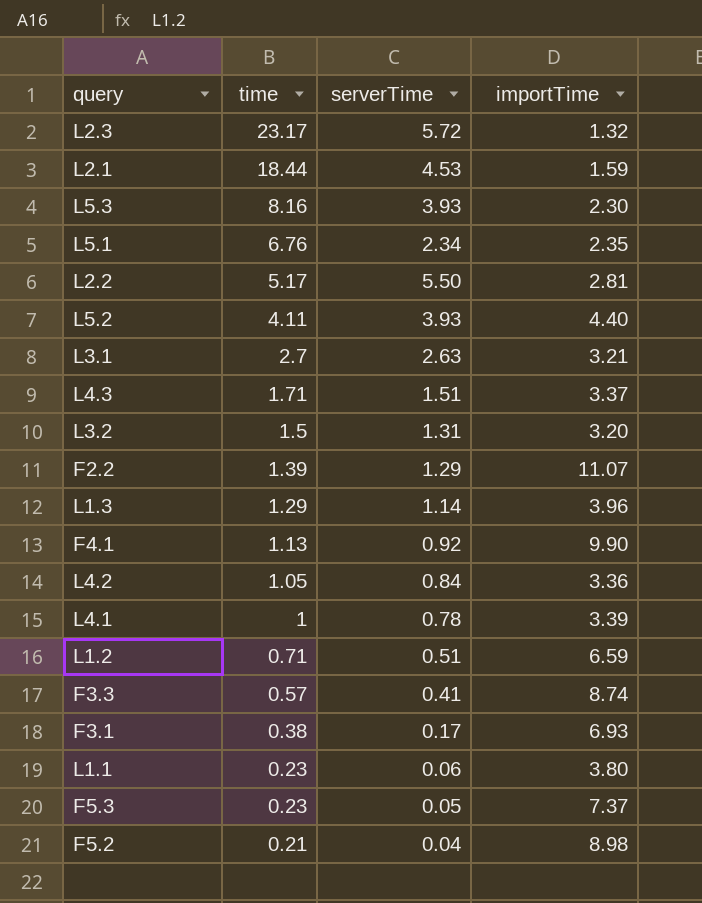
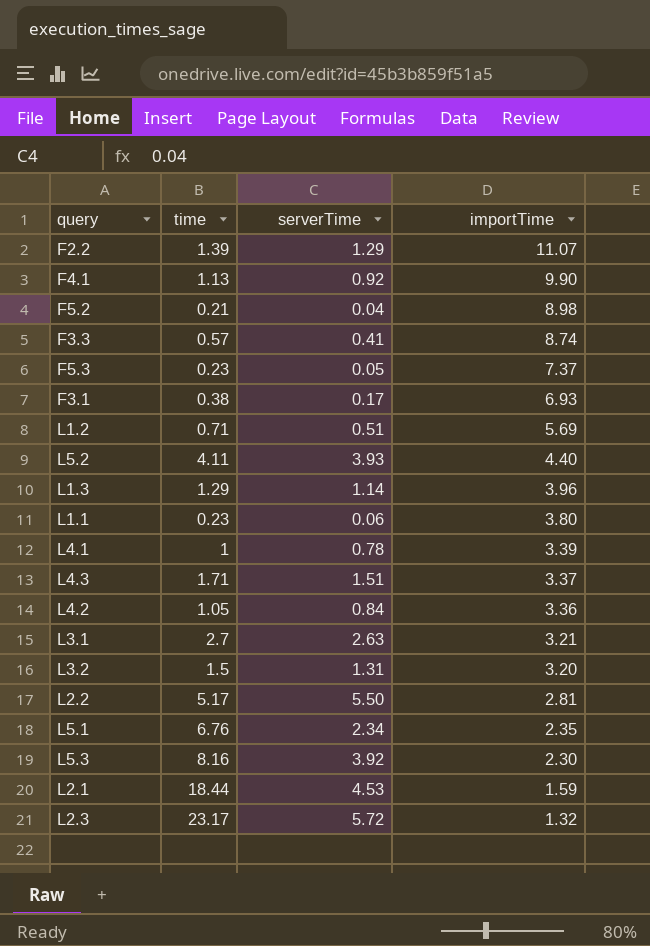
row order: time descending -> importTime descending
L1.2 | importTime: 6.59 -> 5.69
L5.3 | serverTime: 3.93 -> 3.92

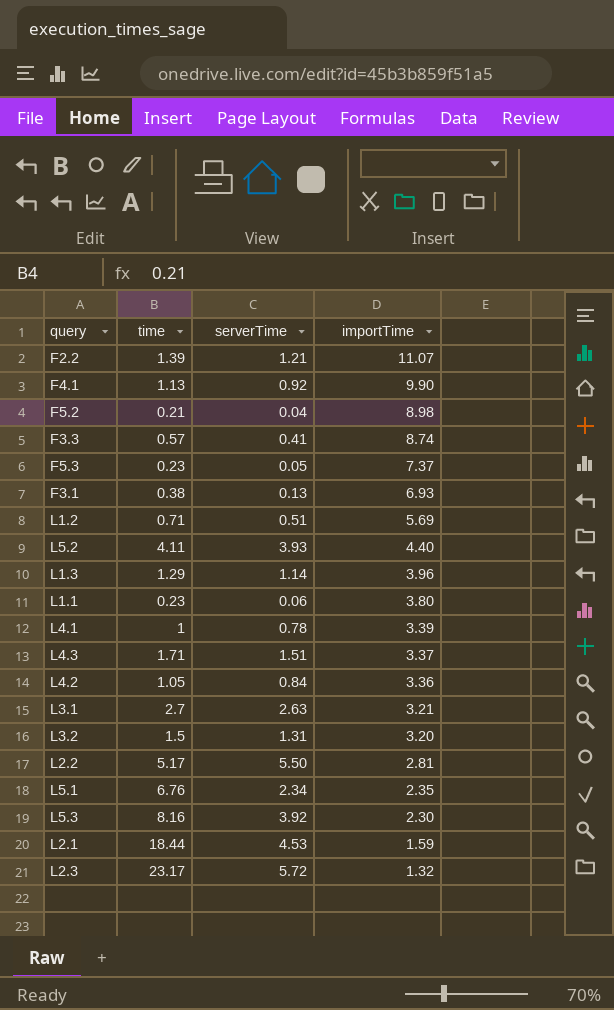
F2.2 | serverTime: 1.29 -> 1.21
F3.1 | serverTime: 0.17 -> 0.13

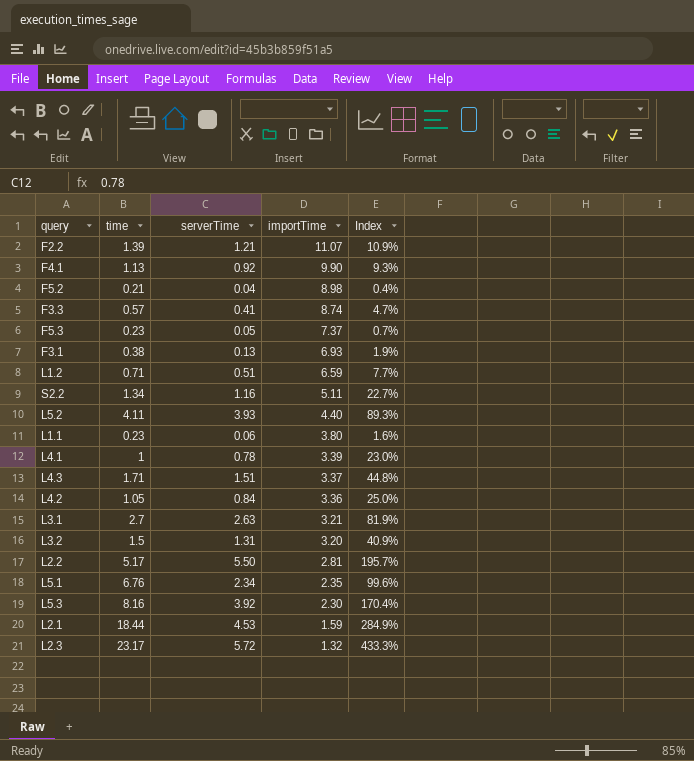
column Index | formula: none -> [serverTime] / [importTime]
row L1.3: 1.29 | 1.14 | 3.96 -> none
L1.2 | importTime: 5.69 -> 6.59
row S2.2: none -> 1.34 | 1.16 | 5.11 | 22.7%

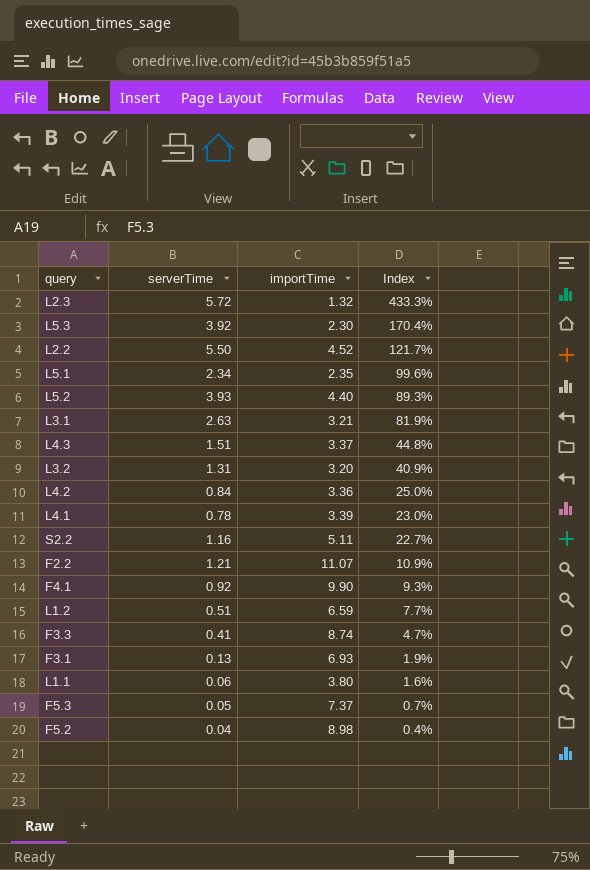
row order: importTime descending -> Index descending
column time | position: 2 -> none
row L2.1: 18.44 | 4.53 | 1.59 | 284.9% -> none
L2.2 | importTime: 2.81 -> 4.52
L2.2 | Index: 195.7% -> 121.7%

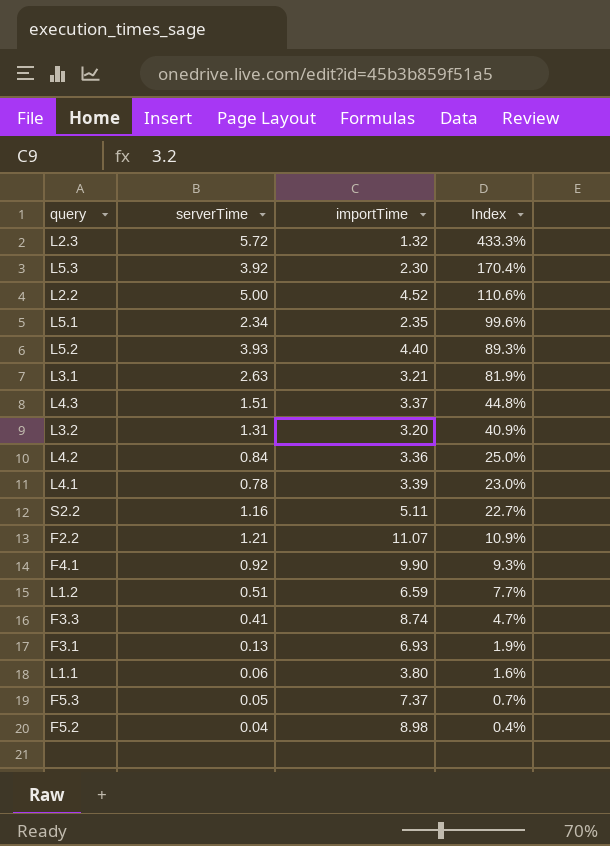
L2.2 | serverTime: 5.50 -> 5.00
L2.2 | Index: 121.7% -> 110.6%

